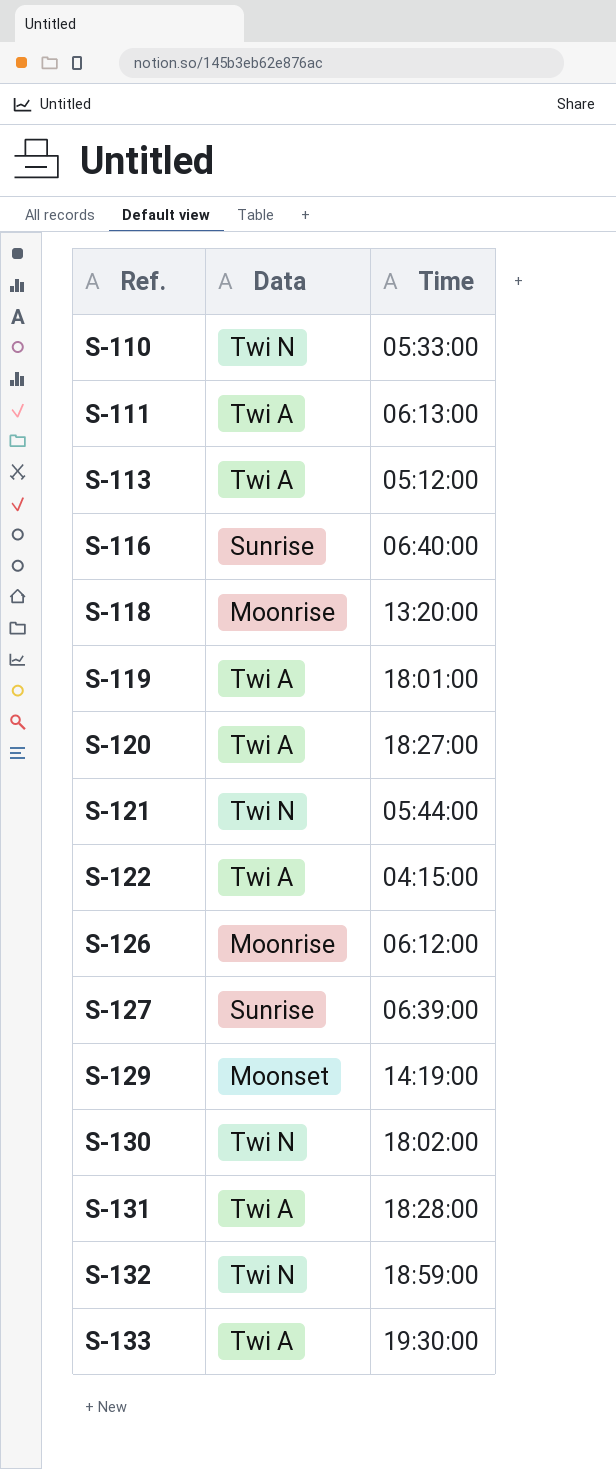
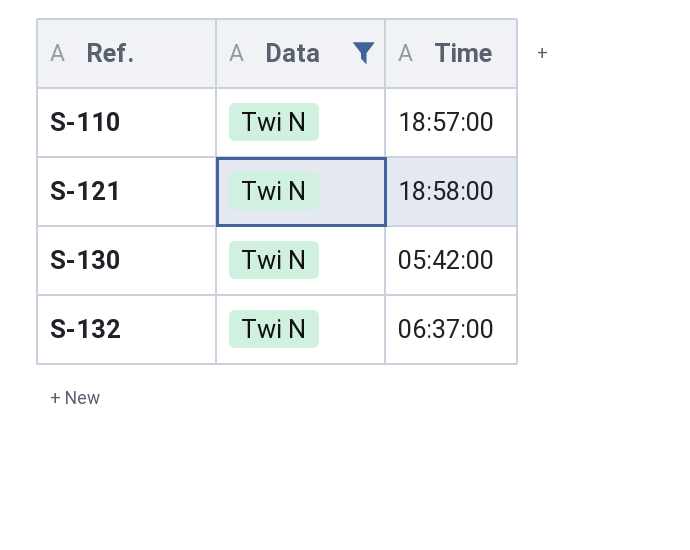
filter: none -> Data = Twi N
S-110 | Time: 05:33:00 -> 18:57:00
S-121 | Time: 05:44:00 -> 18:58:00
S-130 | Time: 18:02:00 -> 05:42:00
S-132 | Time: 18:59:00 -> 06:37:00

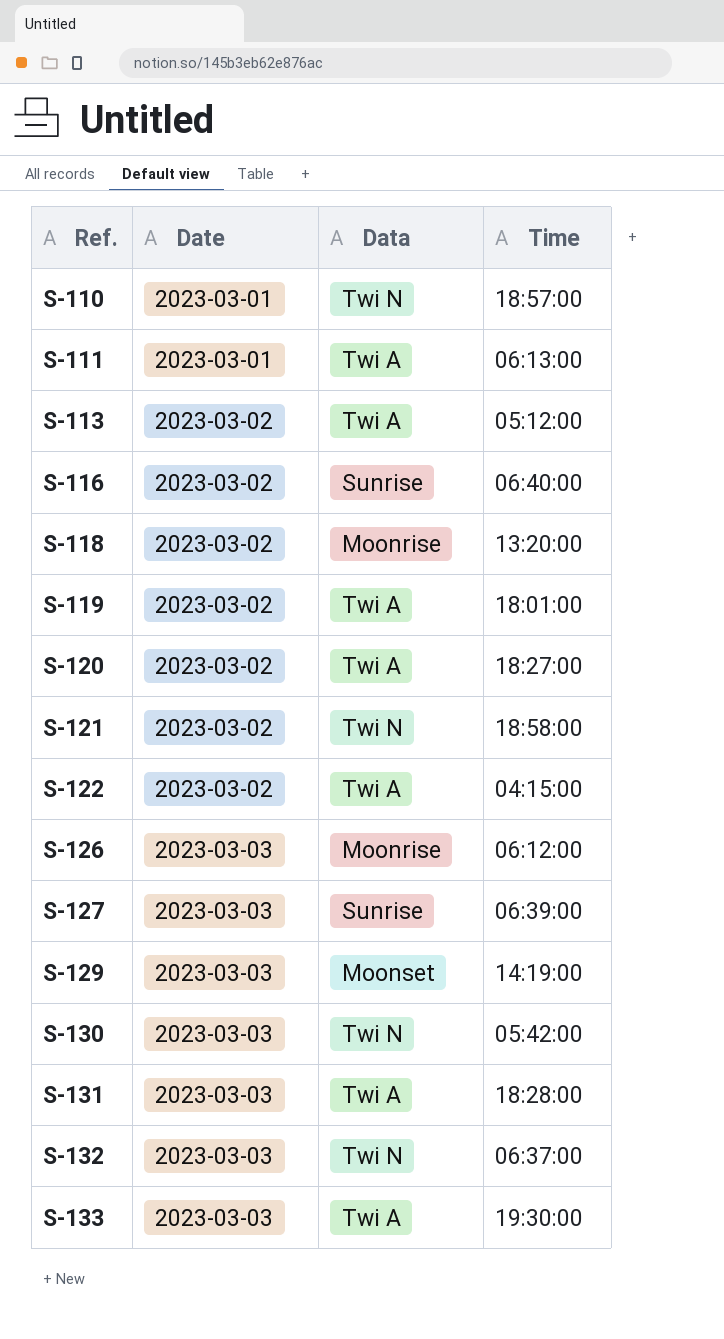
filter: Data = Twi N -> none
column Date | position: none -> 2

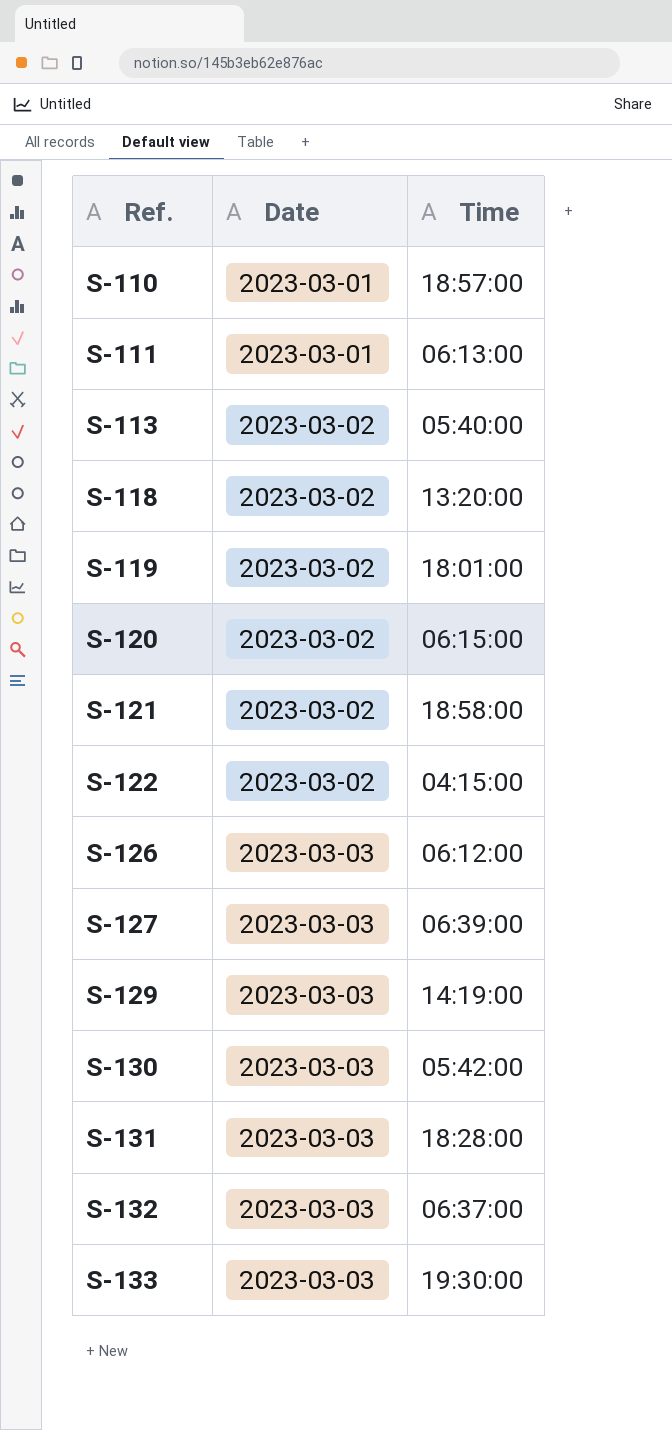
column Data | position: 3 -> none
row S-116: 2023-03-02 | Sunrise | 06:40:00 -> none
S-113 | Time: 05:12:00 -> 05:40:00
S-120 | Time: 18:27:00 -> 06:15:00

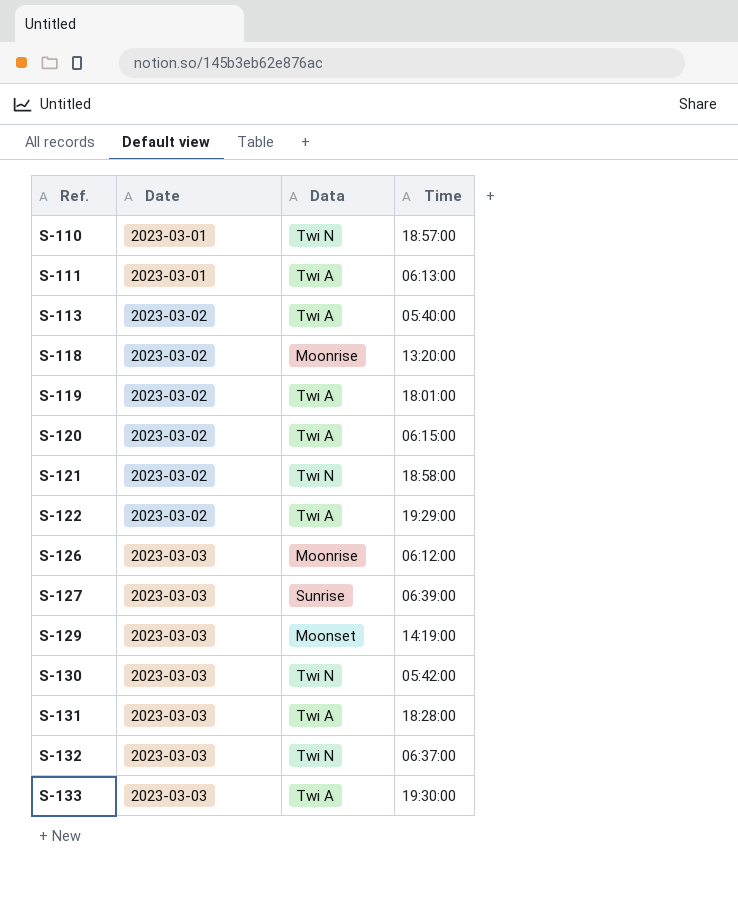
column Data | position: none -> 3
S-122 | Time: 04:15:00 -> 19:29:00

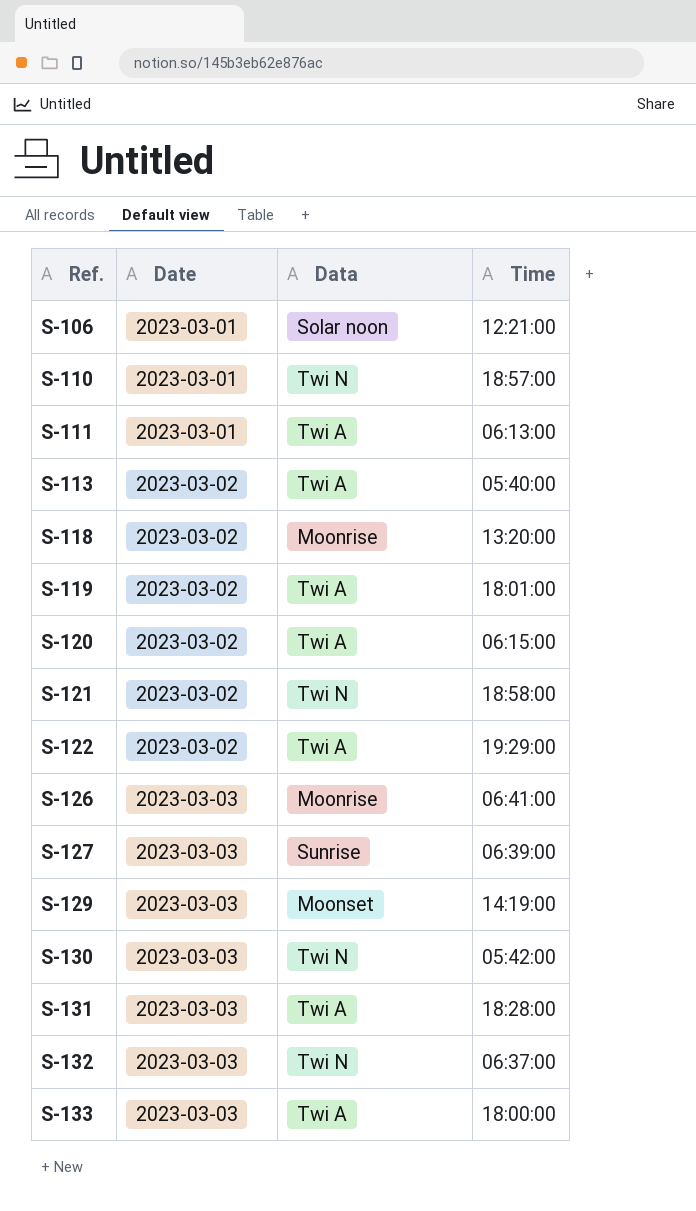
row S-106: none -> 2023-03-01 | Solar noon | 12:21:00
S-126 | Time: 06:12:00 -> 06:41:00
S-133 | Time: 19:30:00 -> 18:00:00

